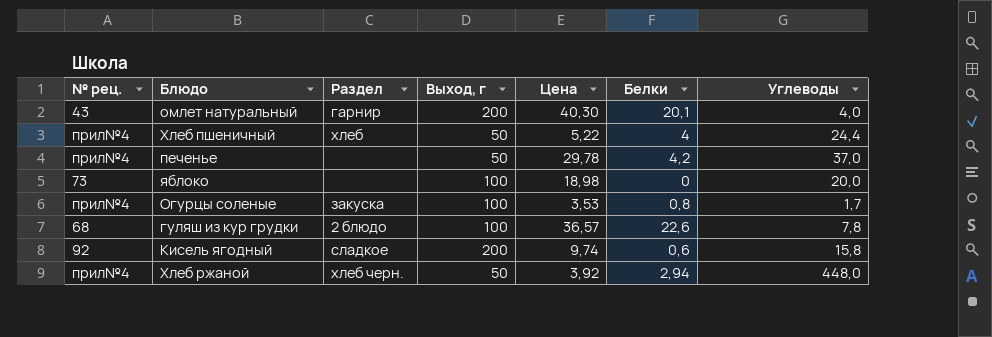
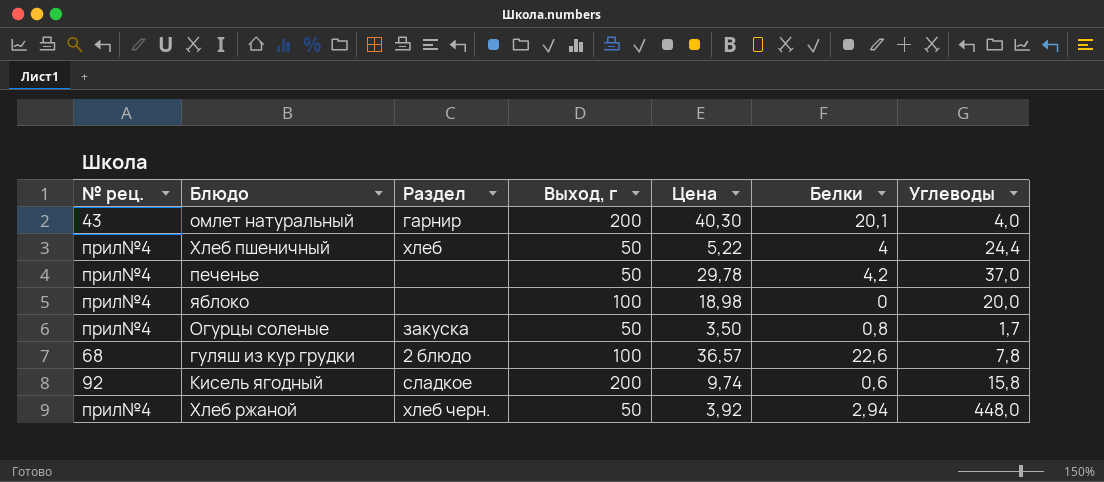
яблоко | № рец.: 73 -> прил№4
Огурцы соленые | Выход, г: 100 -> 50
Огурцы соленые | Цена: 3,53 -> 3,50

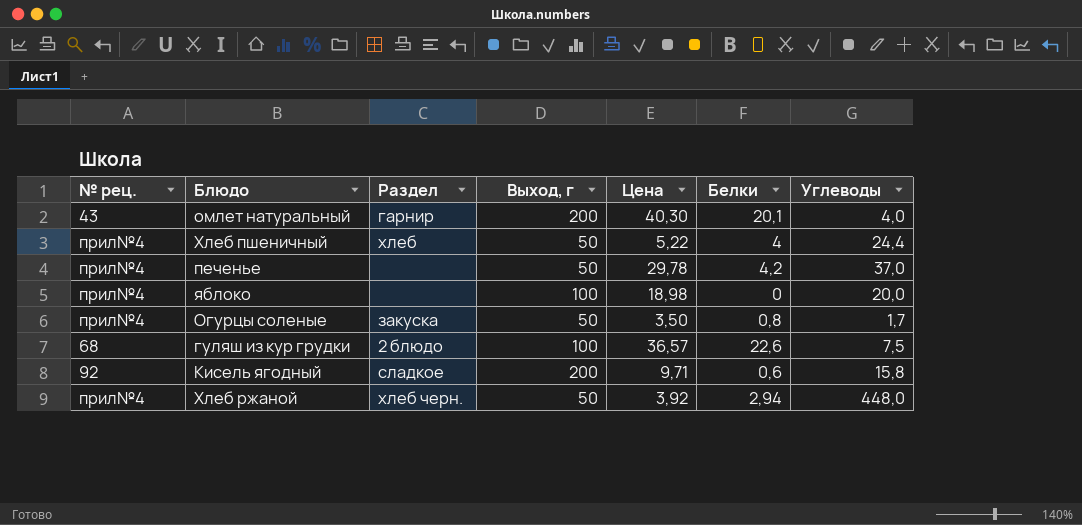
гуляш из кур грудки | Углеводы: 7,8 -> 7,5
Кисель ягодный | Цена: 9,74 -> 9,71

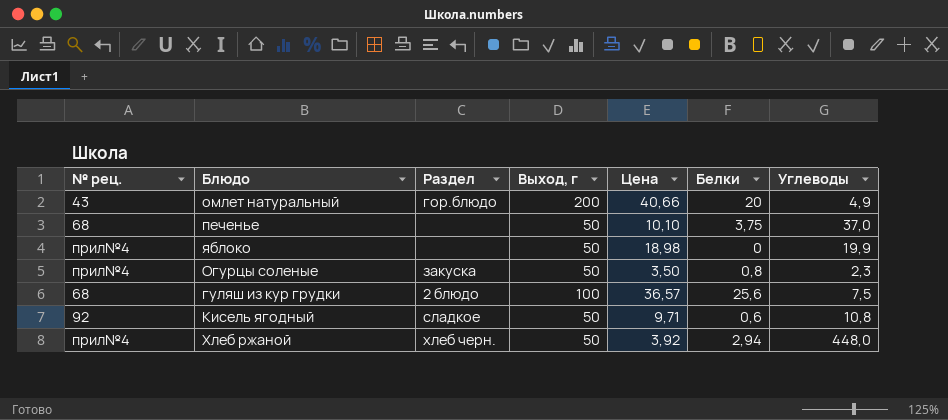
row Хлеб пшеничный: прил№4 | хлеб | 50 | 5,22 | 4 | 24,4 -> none
омлет натуральный | Раздел: гарнир -> гор.блюдо
омлет натуральный | Цена: 40,30 -> 40,66
омлет натуральный | Белки: 20,1 -> 20
омлет натуральный | Углеводы: 4,0 -> 4,9
печенье | № рец.: прил№4 -> 68
печенье | Цена: 29,78 -> 10,10
печенье | Белки: 4,2 -> 3,75
яблоко | Выход, г: 100 -> 50
яблоко | Углеводы: 20,0 -> 19,9
Огурцы соленые | Углеводы: 1,7 -> 2,3
гуляш из кур грудки | Белки: 22,6 -> 25,6
Кисель ягодный | Выход, г: 200 -> 50
Кисель ягодный | Углеводы: 15,8 -> 10,8

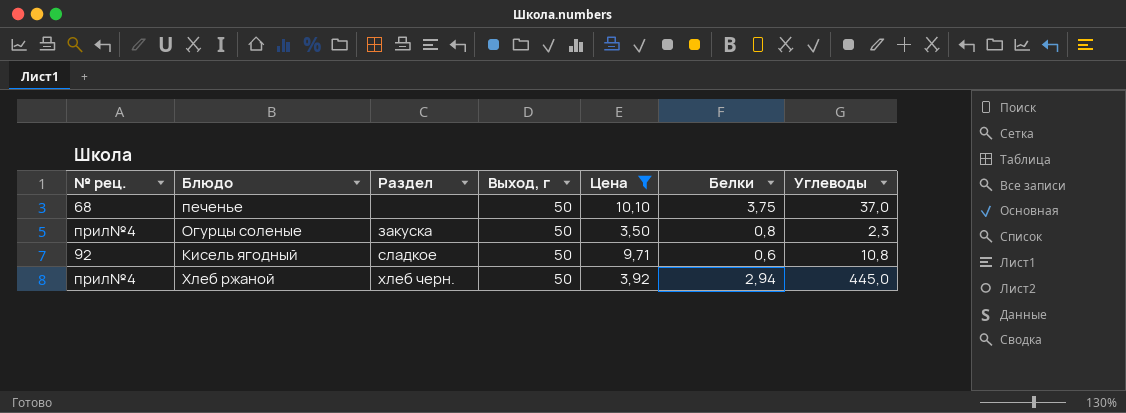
filter: none -> Цена <= 10,10
Хлеб ржаной | Углеводы: 448,0 -> 445,0

